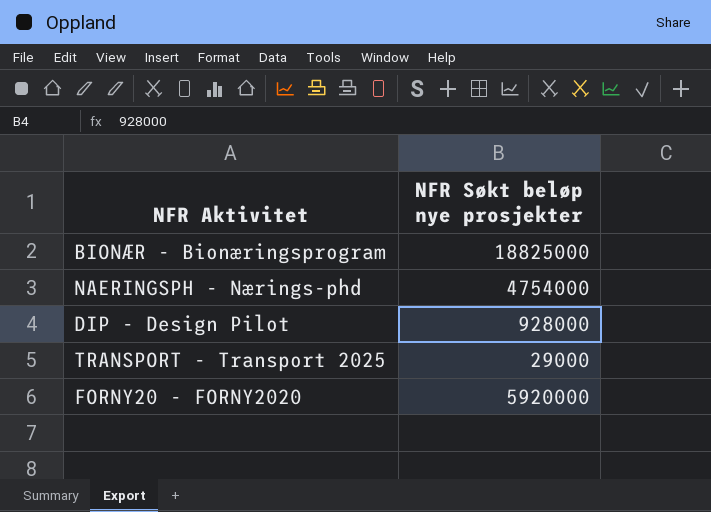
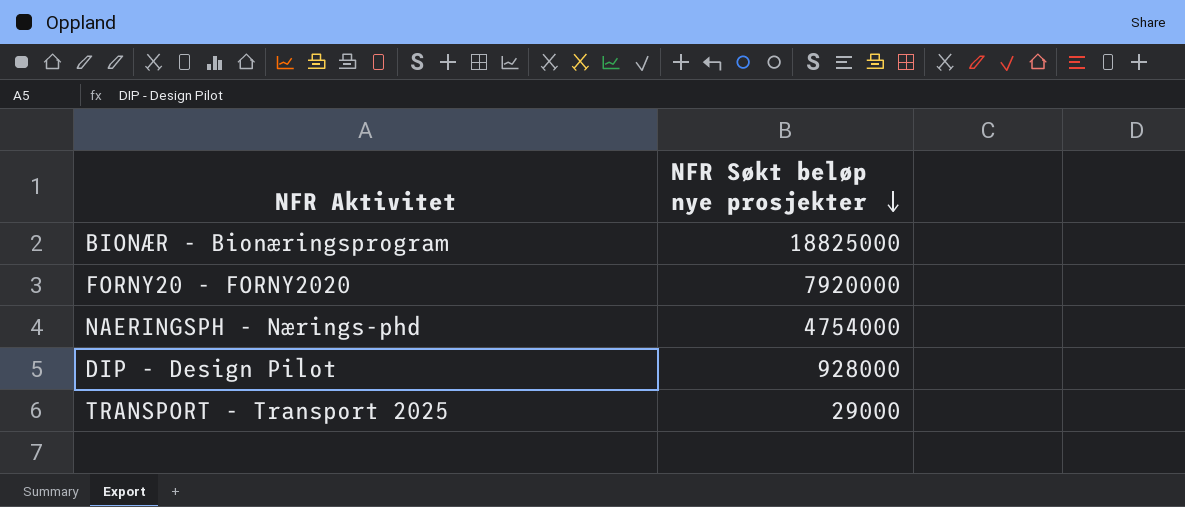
row order: none -> NFR Søkt beløp nye prosjekter descending
FORNY20 - FORNY2020 | NFR Søkt beløp nye prosjekter: 5920000 -> 7920000

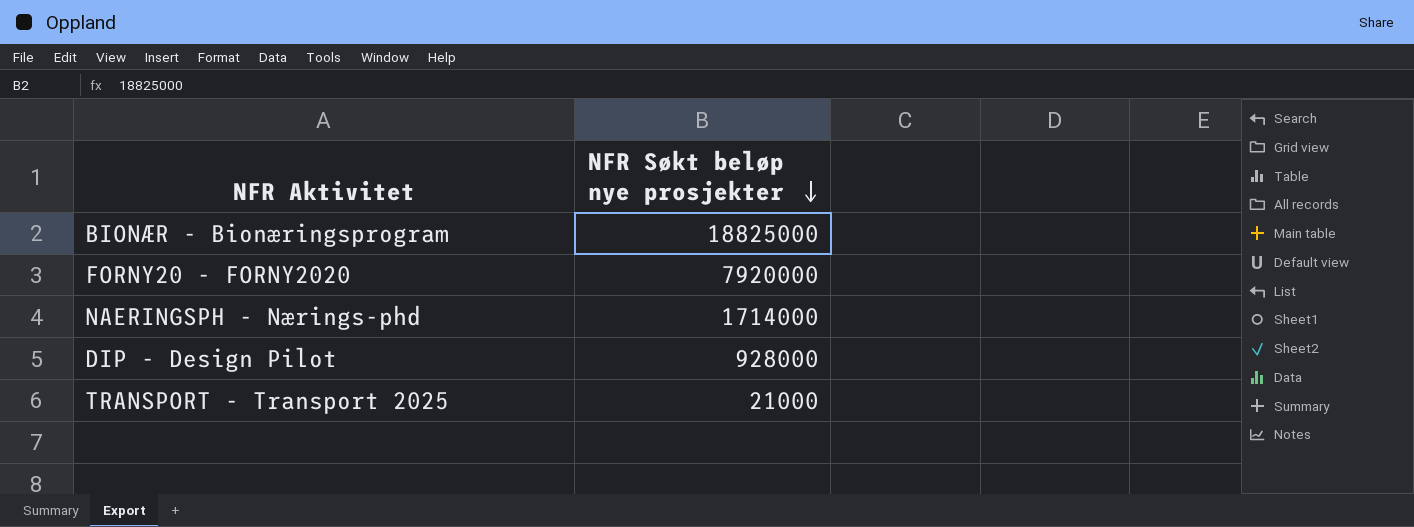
NAERINGSPH - Nærings-phd | NFR Søkt beløp nye prosjekter: 4754000 -> 1714000
TRANSPORT - Transport 2025 | NFR Søkt beløp nye prosjekter: 29000 -> 21000

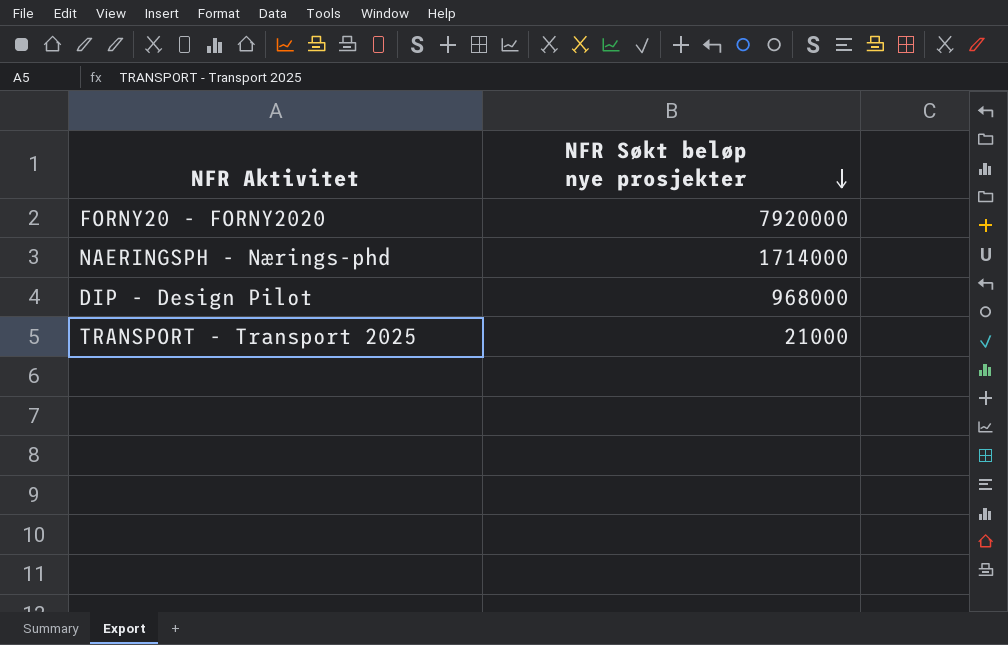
row BIONÆR - Bionæringsprogram: 18825000 -> none
DIP - Design Pilot | NFR Søkt beløp nye prosjekter: 928000 -> 968000

